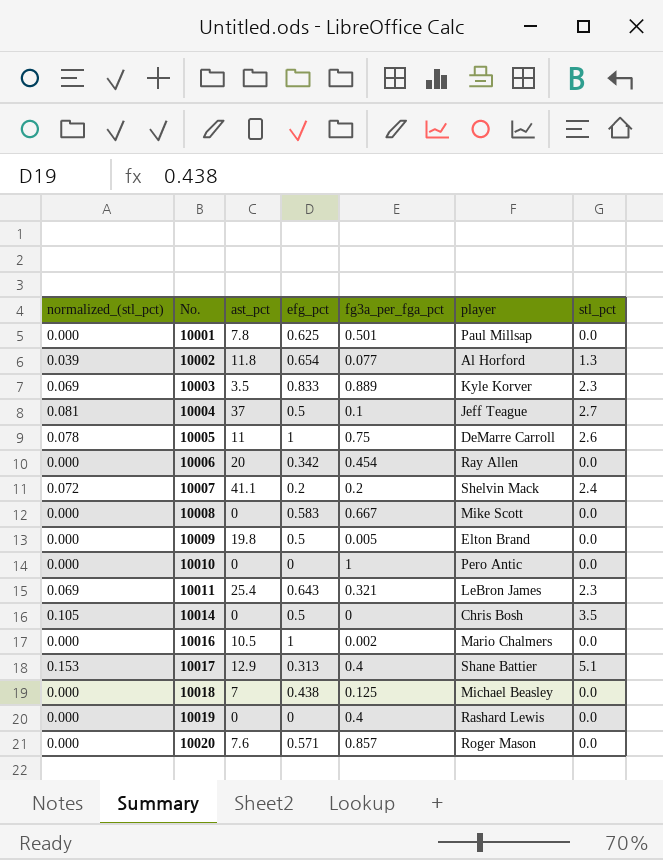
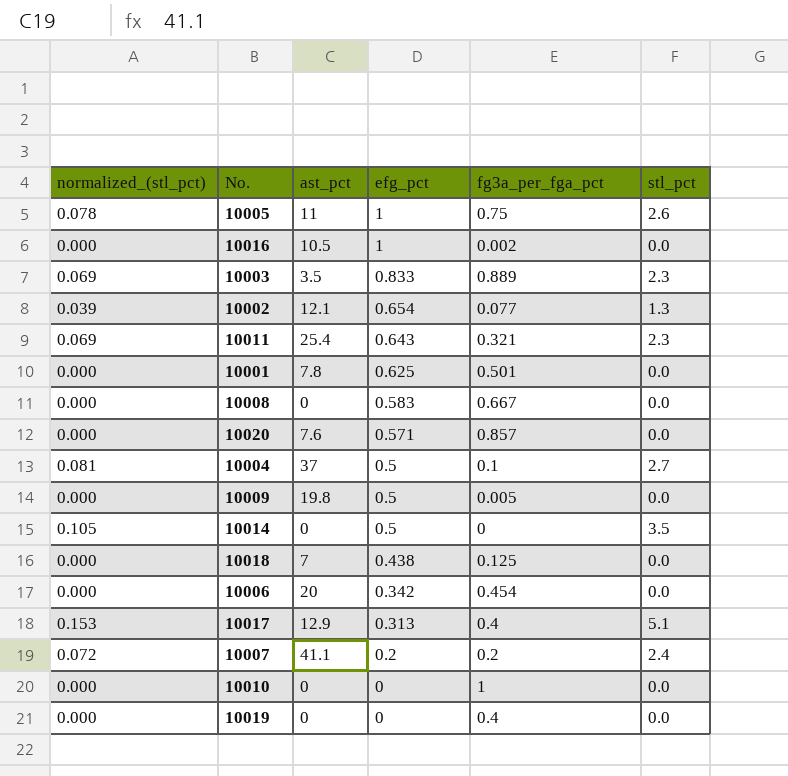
row order: No. ascending -> efg_pct descending
column player | position: 6 -> none
10002 | ast_pct: 11.8 -> 12.1

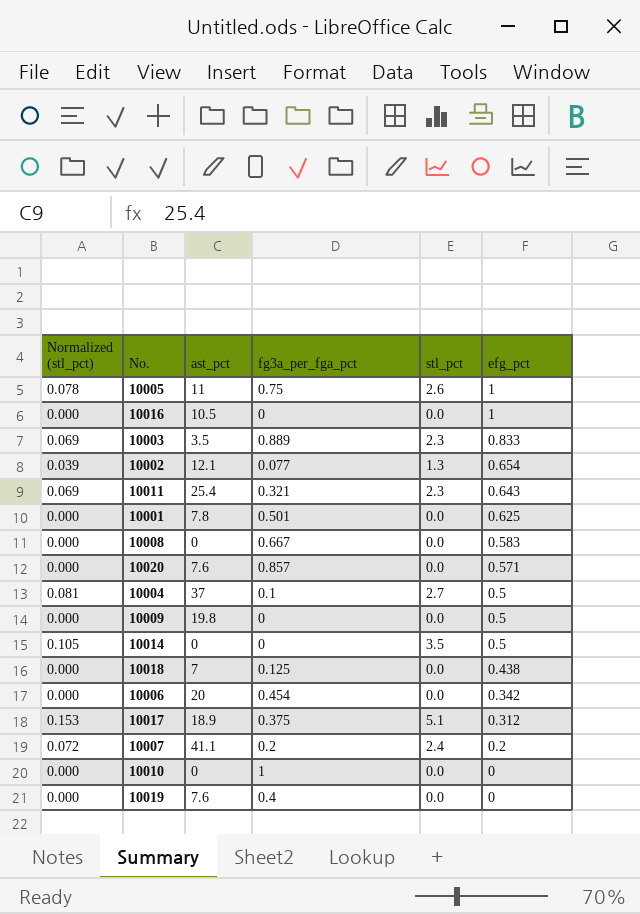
column name: normalized_(stl_pct) -> Normalized (stl_pct)
column efg_pct | position: 4 -> 6
10016 | fg3a_per_fga_pct: 0.002 -> 0
10009 | fg3a_per_fga_pct: 0.005 -> 0
10017 | ast_pct: 12.9 -> 18.9
10017 | fg3a_per_fga_pct: 0.4 -> 0.375
10017 | efg_pct: 0.313 -> 0.312
10019 | ast_pct: 0 -> 7.6

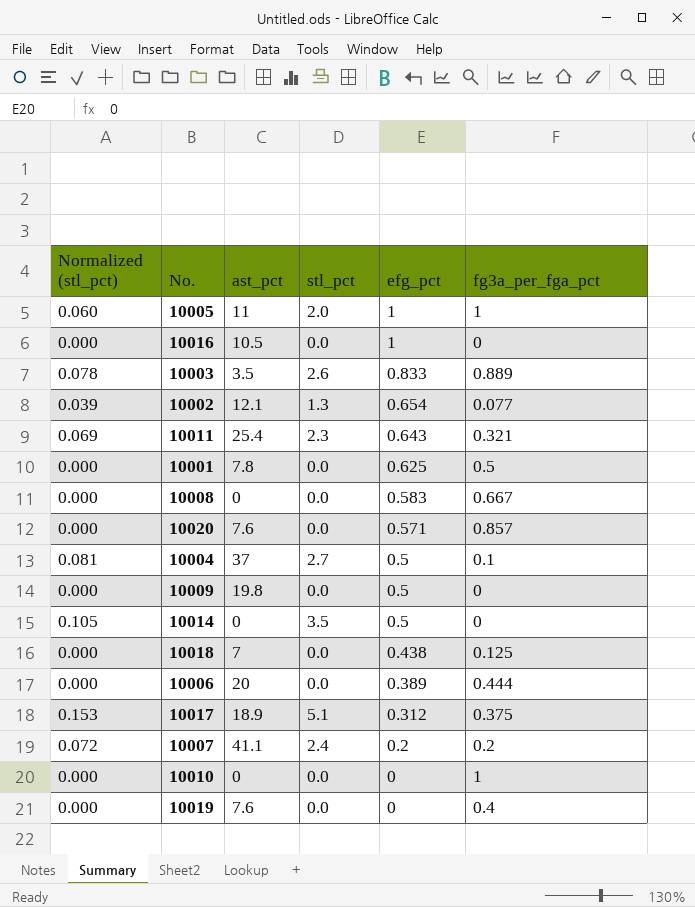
column fg3a_per_fga_pct | position: 4 -> 6
10005 | Normalized (stl_pct): 0.078 -> 0.060
10005 | stl_pct: 2.6 -> 2.0
10005 | fg3a_per_fga_pct: 0.75 -> 1
10003 | Normalized (stl_pct): 0.069 -> 0.078
10003 | stl_pct: 2.3 -> 2.6
10001 | fg3a_per_fga_pct: 0.501 -> 0.5
10006 | efg_pct: 0.342 -> 0.389
10006 | fg3a_per_fga_pct: 0.454 -> 0.444

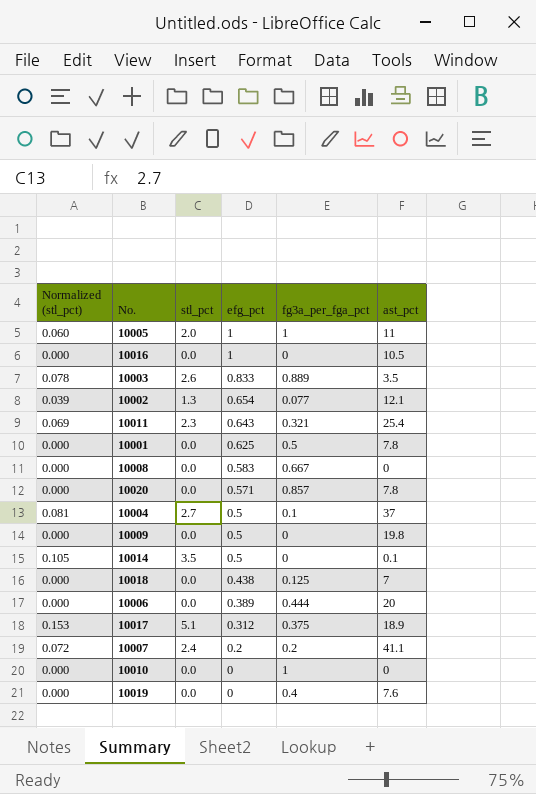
column ast_pct | position: 3 -> 6
10020 | ast_pct: 7.6 -> 7.8
10014 | ast_pct: 0 -> 0.1

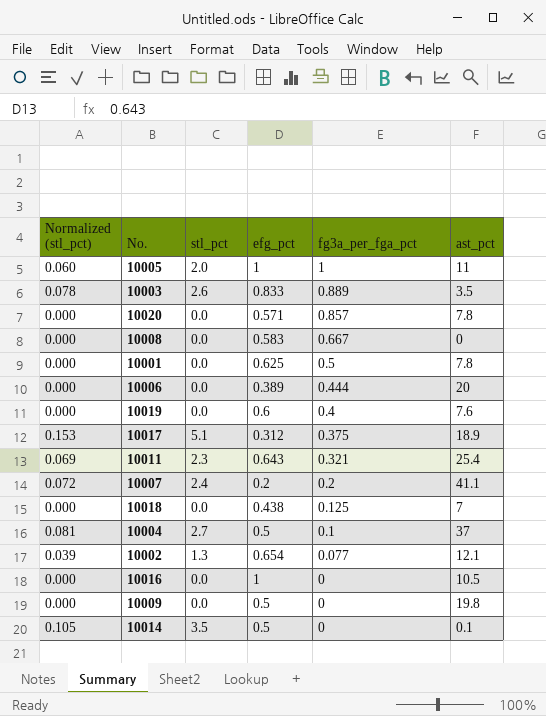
row order: efg_pct descending -> fg3a_per_fga_pct descending
row 10010: 0.000 | 0.0 | 0 | 1 | 0 -> none
10019 | efg_pct: 0 -> 0.6

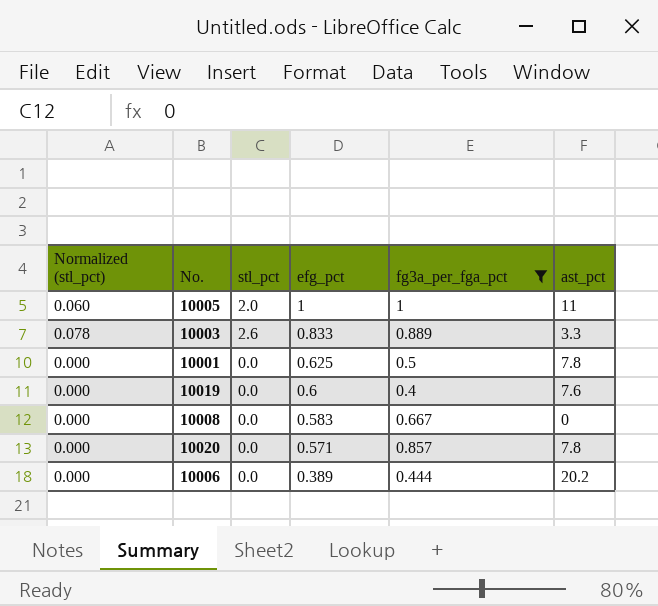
filter: none -> fg3a_per_fga_pct >= 0.4
row order: fg3a_per_fga_pct descending -> efg_pct descending
10003 | ast_pct: 3.5 -> 3.3
10006 | ast_pct: 20 -> 20.2

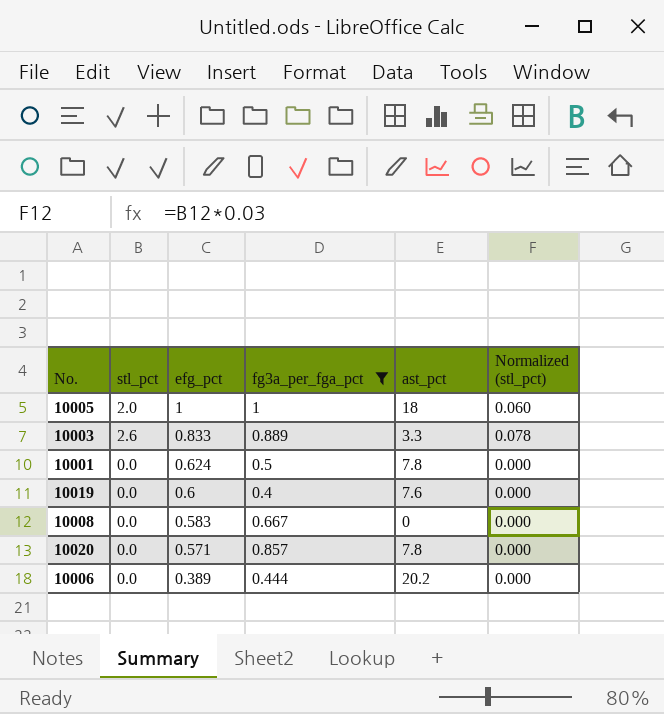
column Normalized (stl_pct) | position: 1 -> 6
10005 | ast_pct: 11 -> 18
10001 | efg_pct: 0.625 -> 0.624

